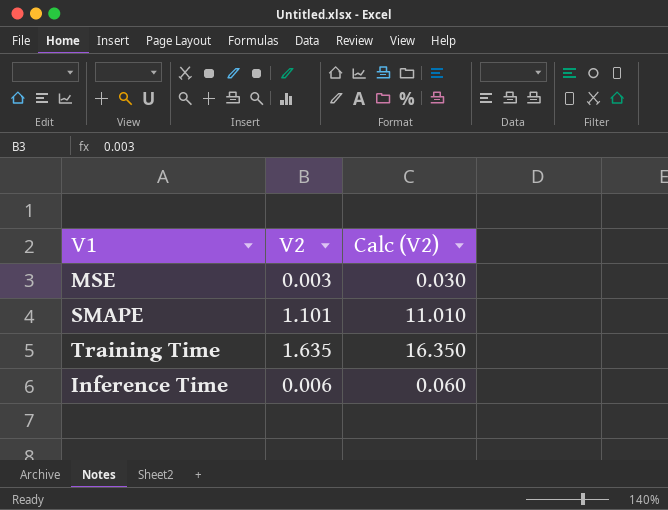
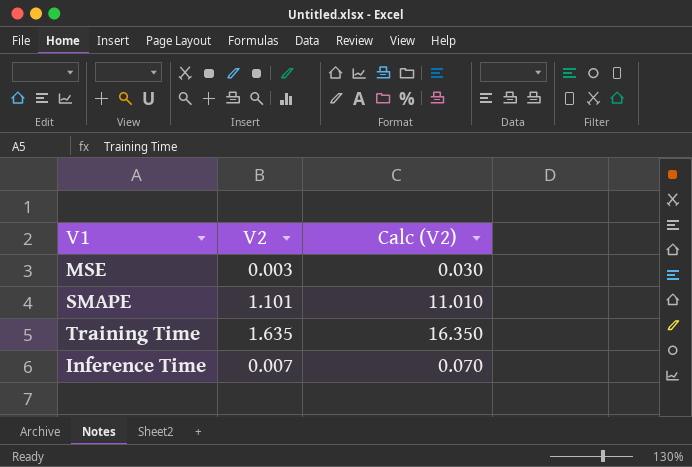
Inference Time | V2: 0.006 -> 0.007
Inference Time | Calc (V2): 0.060 -> 0.070

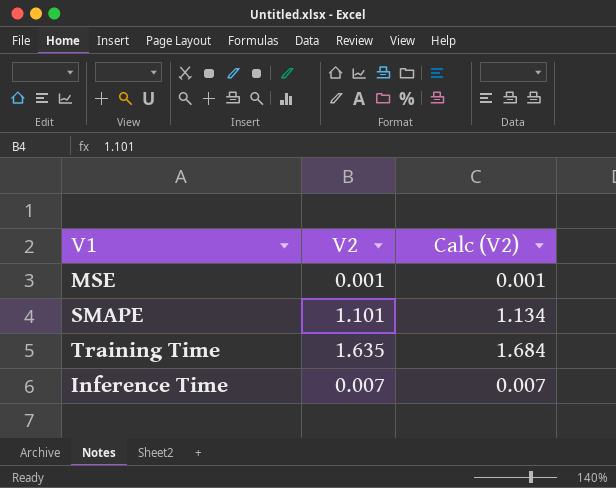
column Calc (V2) | formula: [V2] * 10 -> [V2] * 1.03
MSE | V2: 0.003 -> 0.001

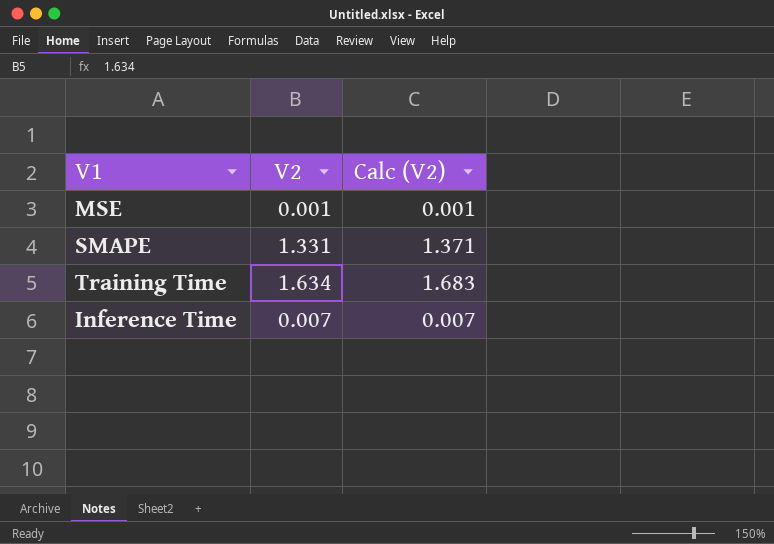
SMAPE | V2: 1.101 -> 1.331
SMAPE | Calc (V2): 1.134 -> 1.371
Training Time | V2: 1.635 -> 1.634
Training Time | Calc (V2): 1.684 -> 1.683

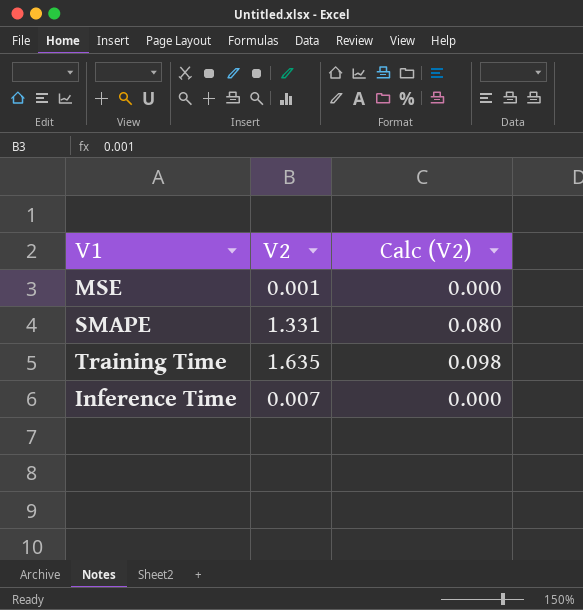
column Calc (V2) | formula: [V2] * 1.03 -> [V2] * 0.06
Training Time | V2: 1.634 -> 1.635

